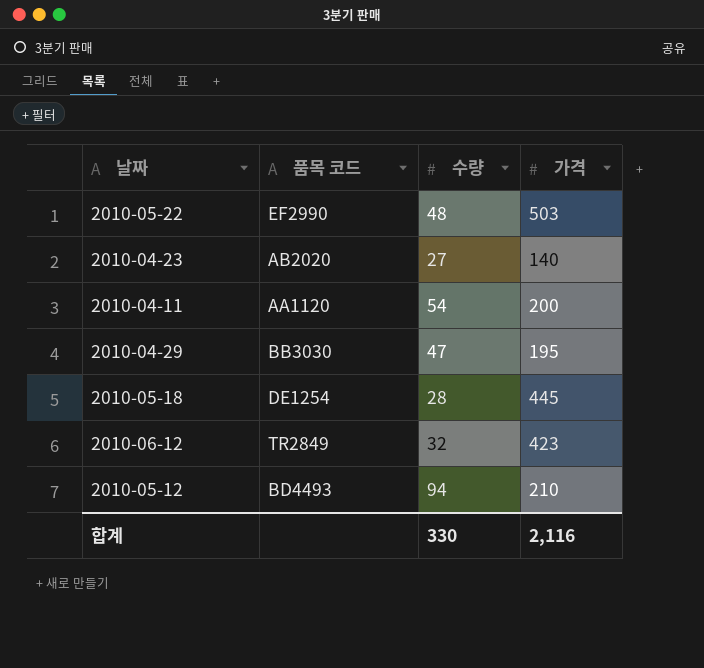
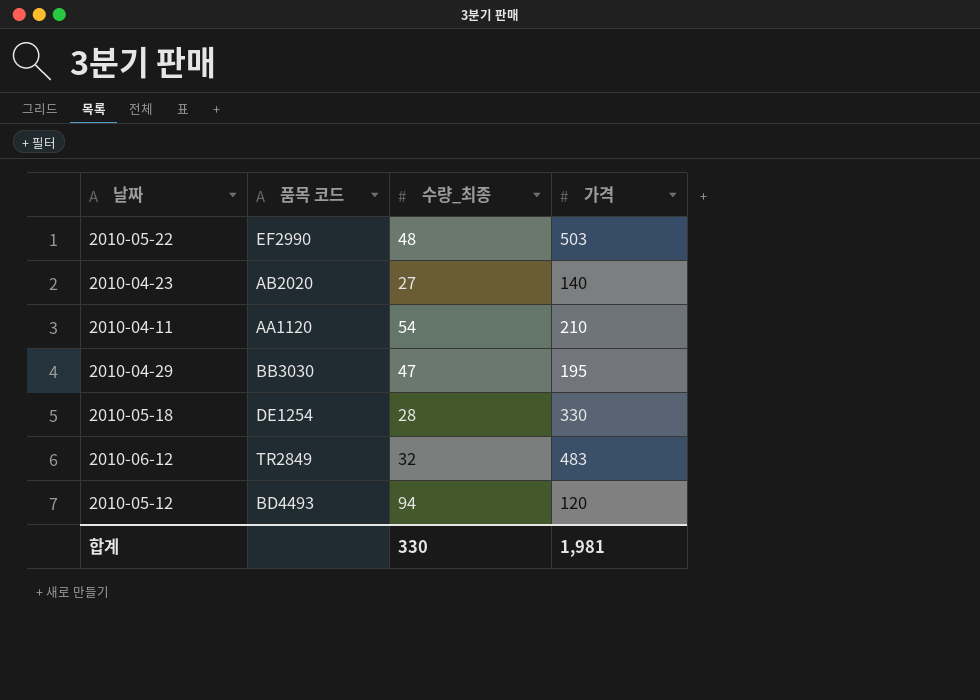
column name: 수량 -> 수량_최종
2010-04-11 | 가격: 200 -> 210
2010-05-18 | 가격: 445 -> 330
2010-06-12 | 가격: 423 -> 483
2010-05-12 | 가격: 210 -> 120
합계 | 가격: 2,116 -> 1,981

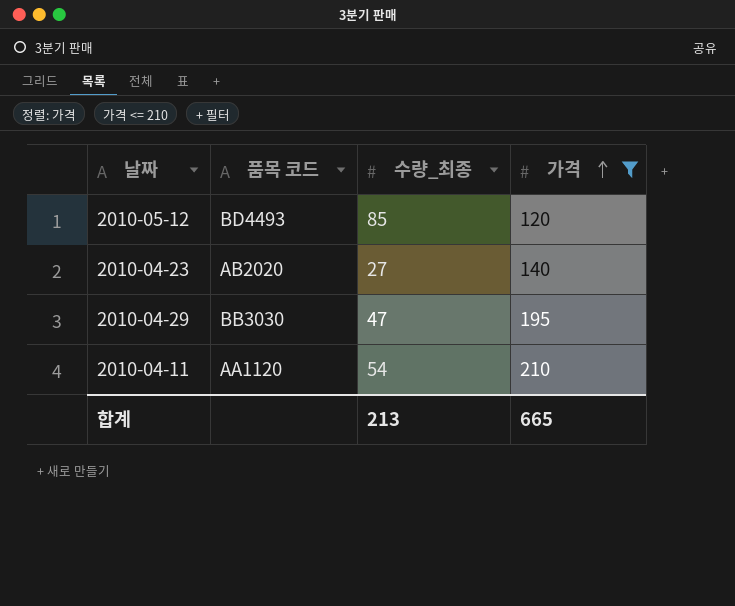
filter: none -> 가격 <= 210
row order: none -> 가격 ascending
2010-05-12 | 수량_최종: 94 -> 85
합계 | 수량_최종: 330 -> 213
합계 | 가격: 1,981 -> 665

